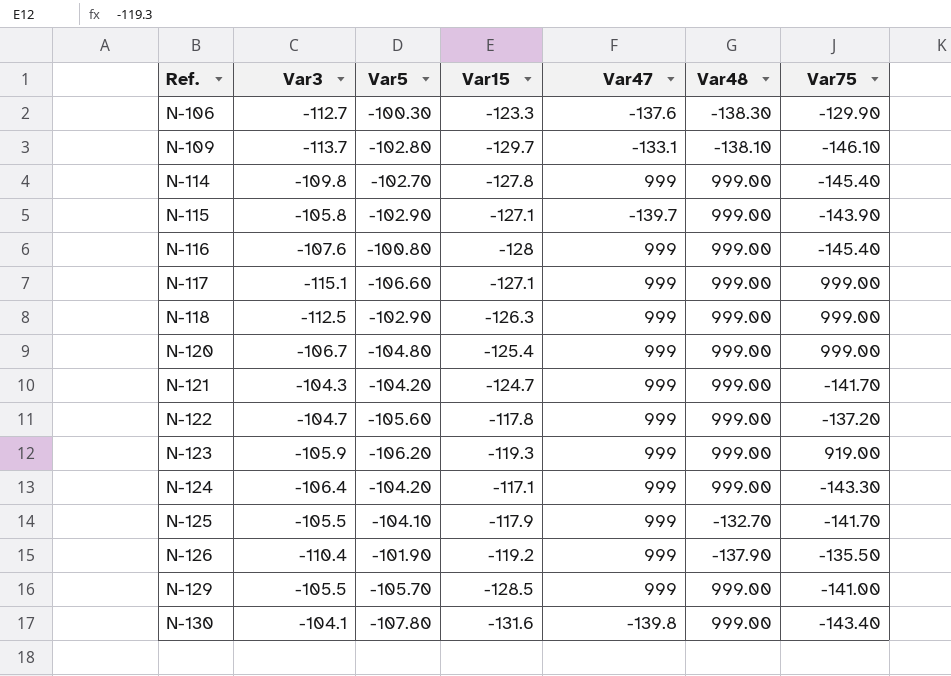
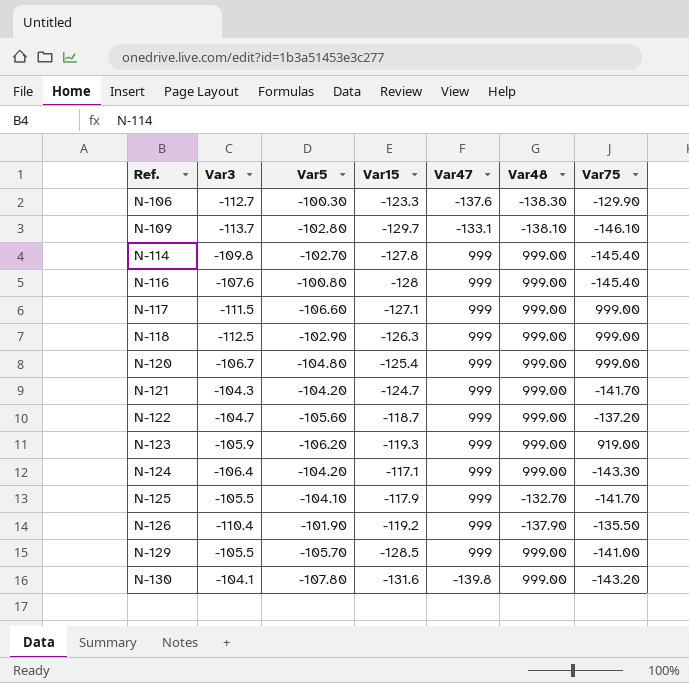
row N-115: -105.8 | -102.90 | -127.1 | -139.7 | 999.00 | -143.90 -> none
N-117 | Var3: -115.1 -> -111.5
N-122 | Var15: -117.8 -> -118.7
N-130 | Var75: -143.40 -> -143.20

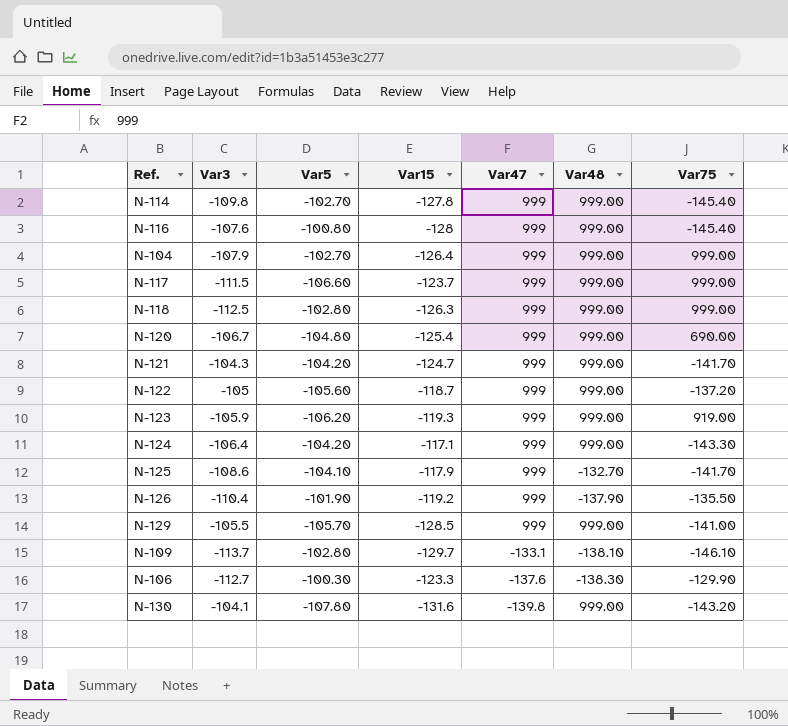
row order: Ref. ascending -> Var47 descending
row N-104: none -> -107.9 | -102.70 | -126.4 | 999 | 999.00 | 999.00
N-117 | Var15: -127.1 -> -123.7
N-118 | Var5: -102.90 -> -102.80
N-120 | Var75: 999.00 -> 690.00
N-122 | Var3: -104.7 -> -105
N-125 | Var3: -105.5 -> -108.6

